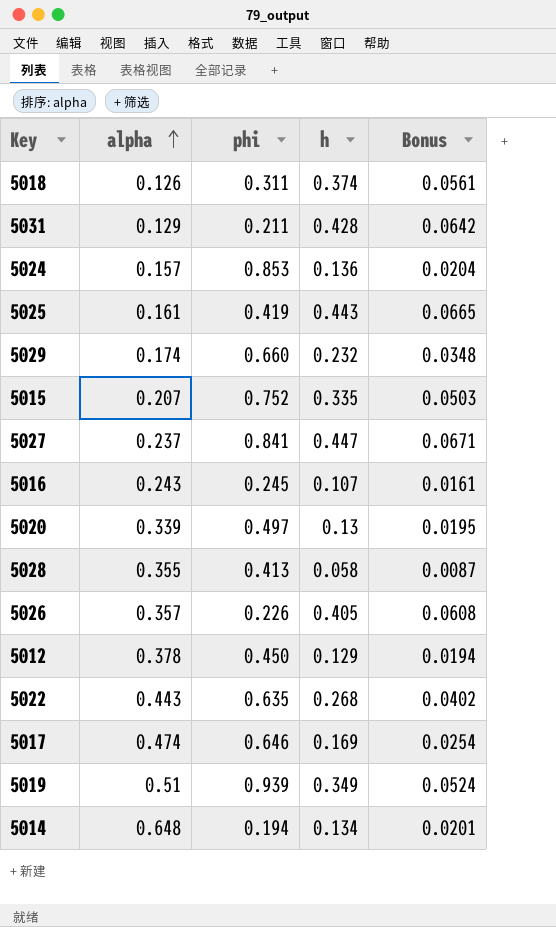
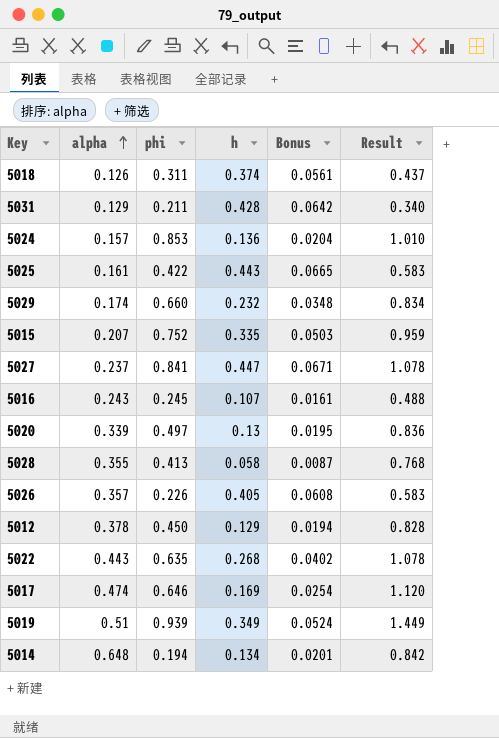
column Result | formula: none -> [alpha] + [phi]
5025 | phi: 0.419 -> 0.422

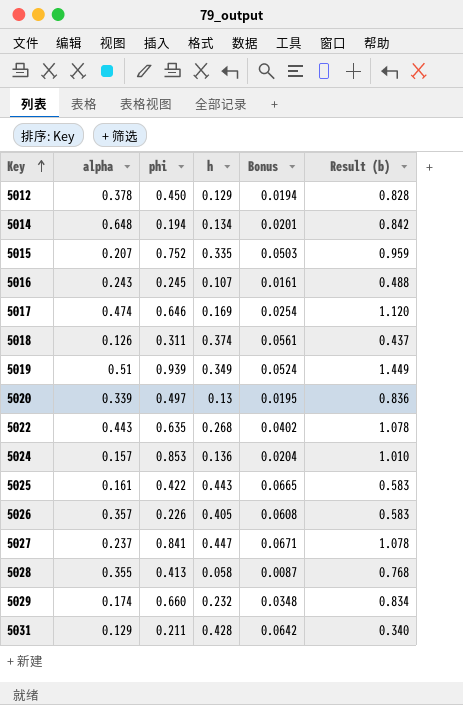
row order: alpha ascending -> Key ascending
column name: Result -> Result (b)

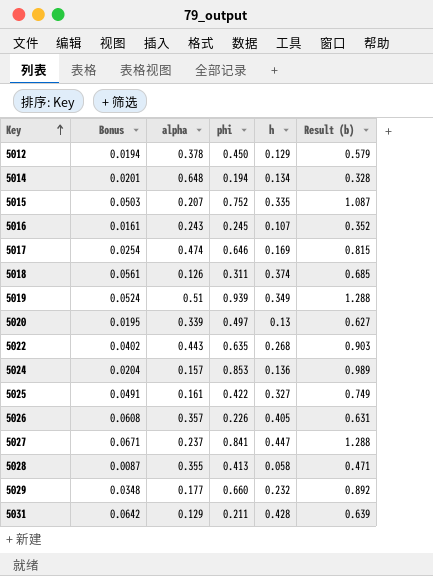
column Bonus | position: 5 -> 2
column Result (b) | formula: [alpha] + [phi] -> [phi] + [h]
5025 | Bonus: 0.0665 -> 0.0491
5025 | h: 0.443 -> 0.327
5029 | alpha: 0.174 -> 0.177

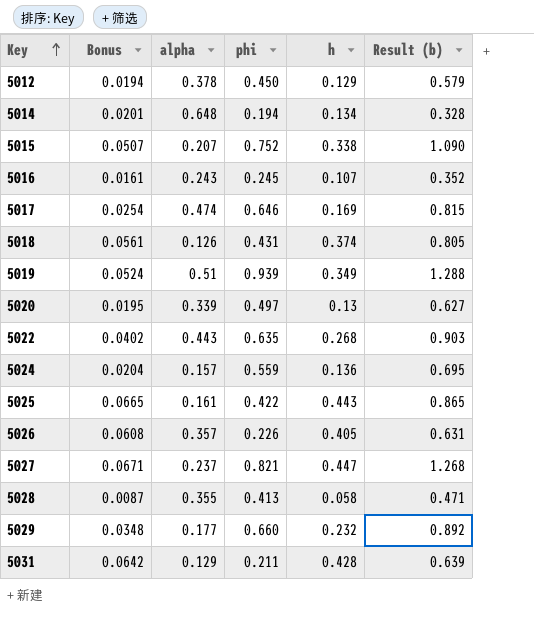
5015 | Bonus: 0.0503 -> 0.0507
5015 | h: 0.335 -> 0.338
5015 | Result (b): 1.087 -> 1.090
5018 | phi: 0.311 -> 0.431
5018 | Result (b): 0.685 -> 0.805
5024 | phi: 0.853 -> 0.559
5024 | Result (b): 0.989 -> 0.695
5025 | Bonus: 0.0491 -> 0.0665
5025 | h: 0.327 -> 0.443
5025 | Result (b): 0.749 -> 0.865
5027 | phi: 0.841 -> 0.821
5027 | Result (b): 1.288 -> 1.268

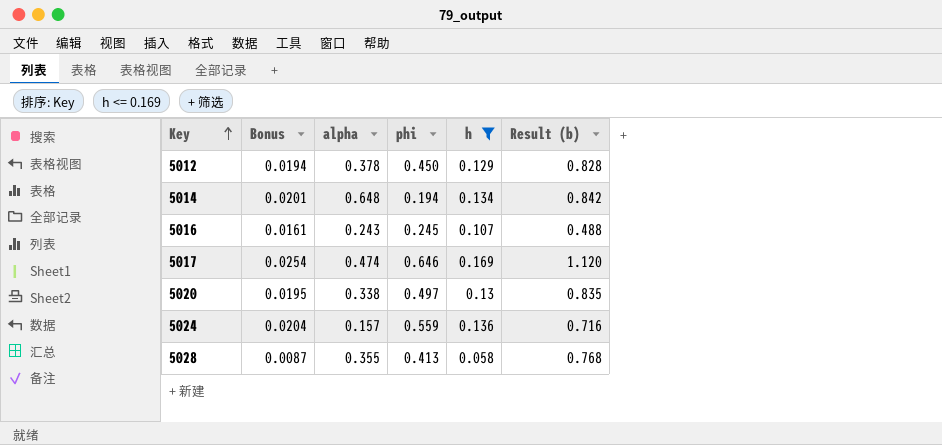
filter: none -> h <= 0.169
column Result (b) | formula: [phi] + [h] -> [alpha] + [phi]
5020 | alpha: 0.339 -> 0.338

